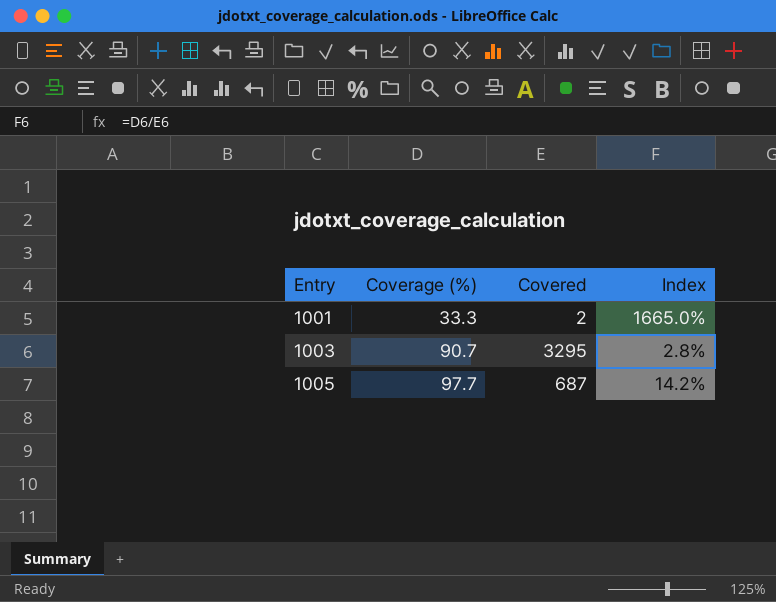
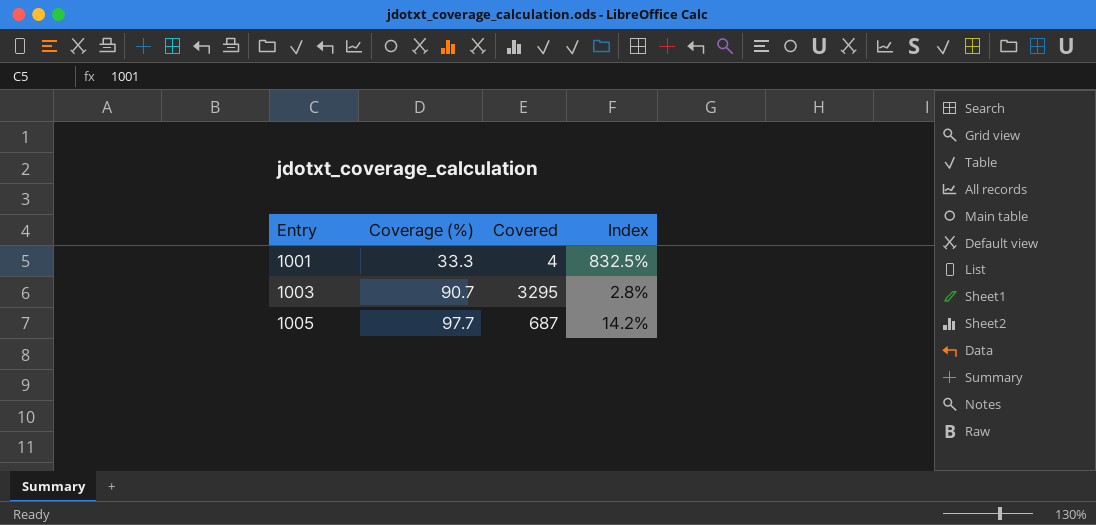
1001 | Covered: 2 -> 4
1001 | Index: 1665.0% -> 832.5%

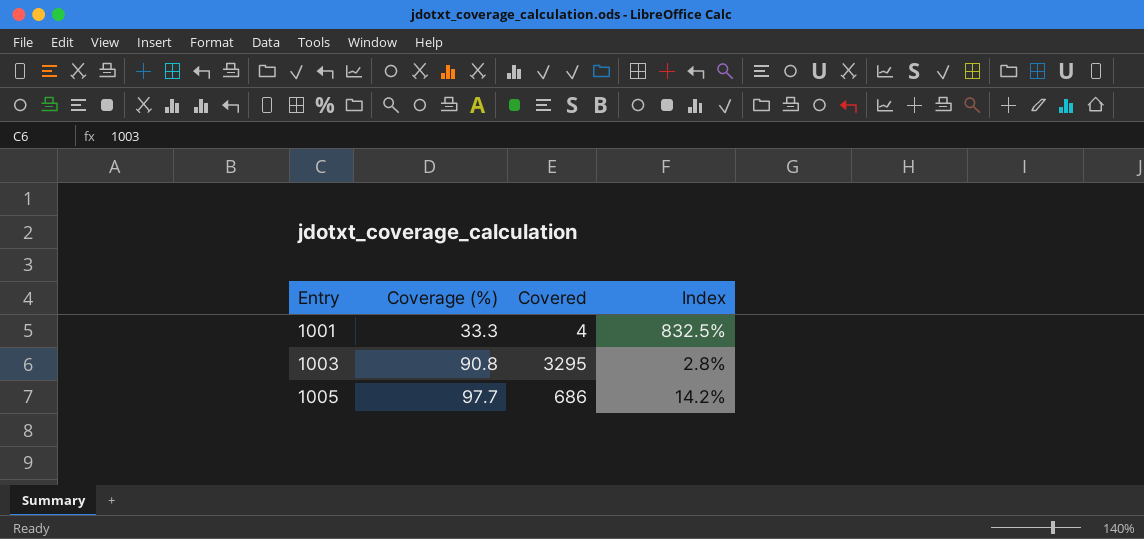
1003 | Coverage (%): 90.7 -> 90.8
1005 | Covered: 687 -> 686

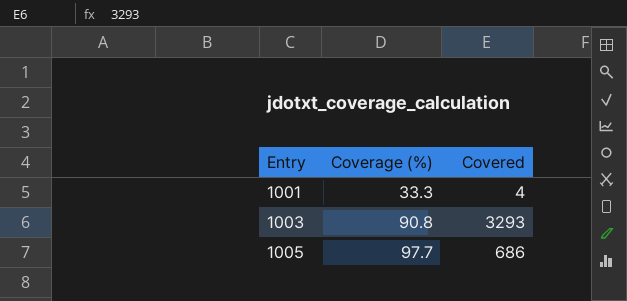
column Index | formula: [Coverage (%)] / [Covered] -> none
1003 | Covered: 3295 -> 3293

